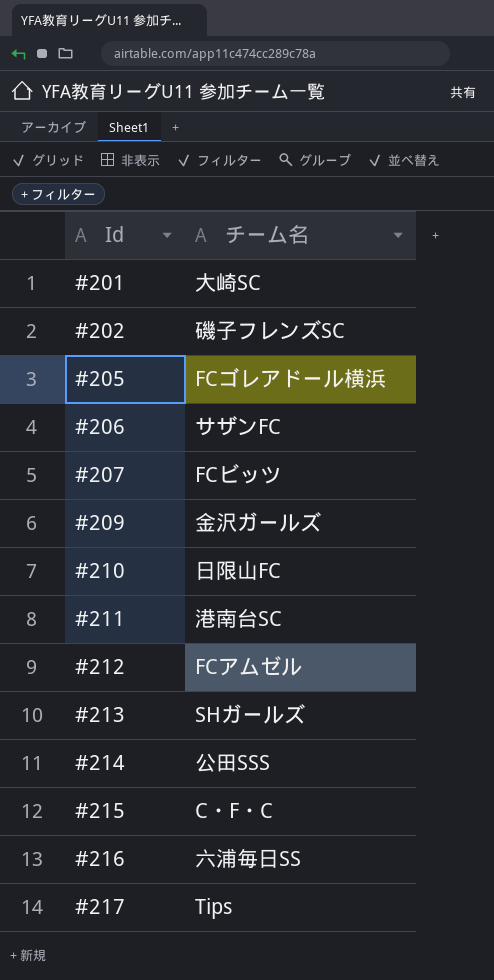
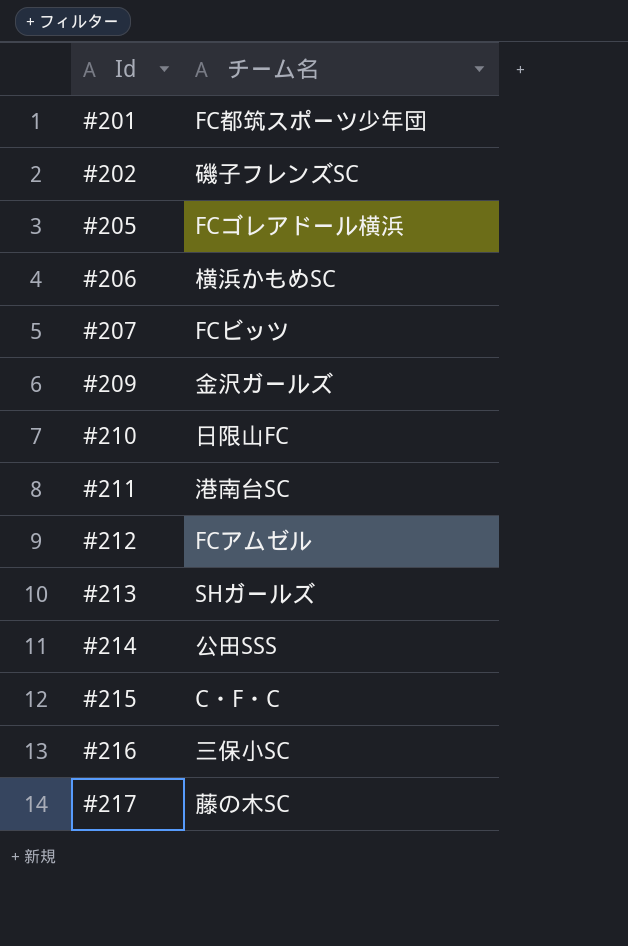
#201 | チーム名: 大崎SC -> FC都筑スポーツ少年団
#206 | チーム名: サザンFC -> 横浜かもめSC
#216 | チーム名: 六浦毎日SS -> 三保小SC
#217 | チーム名: Tips -> 藤の木SC

